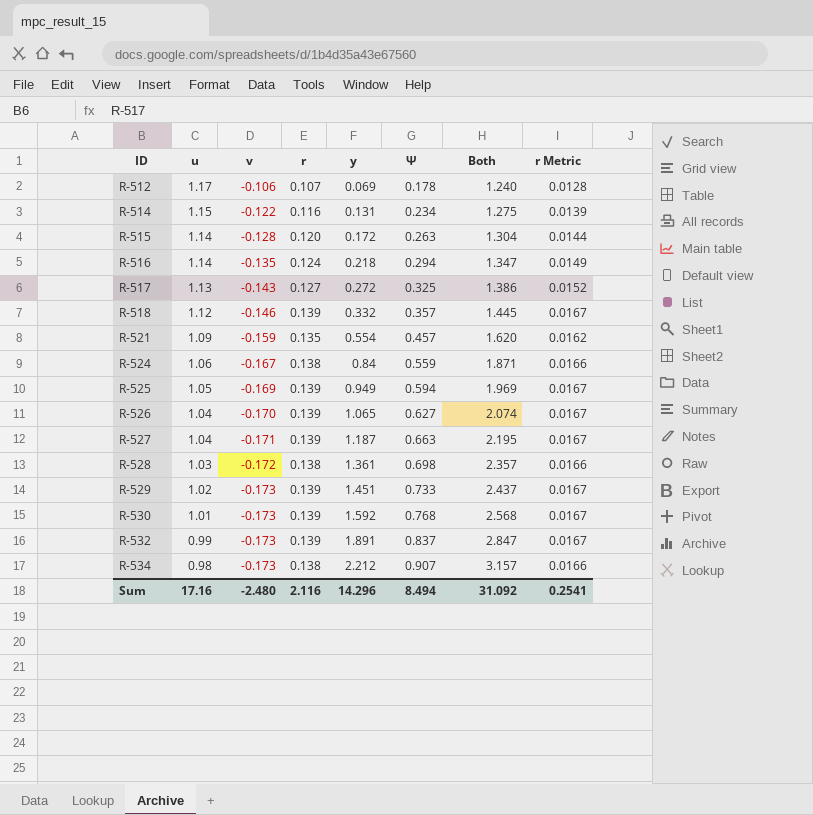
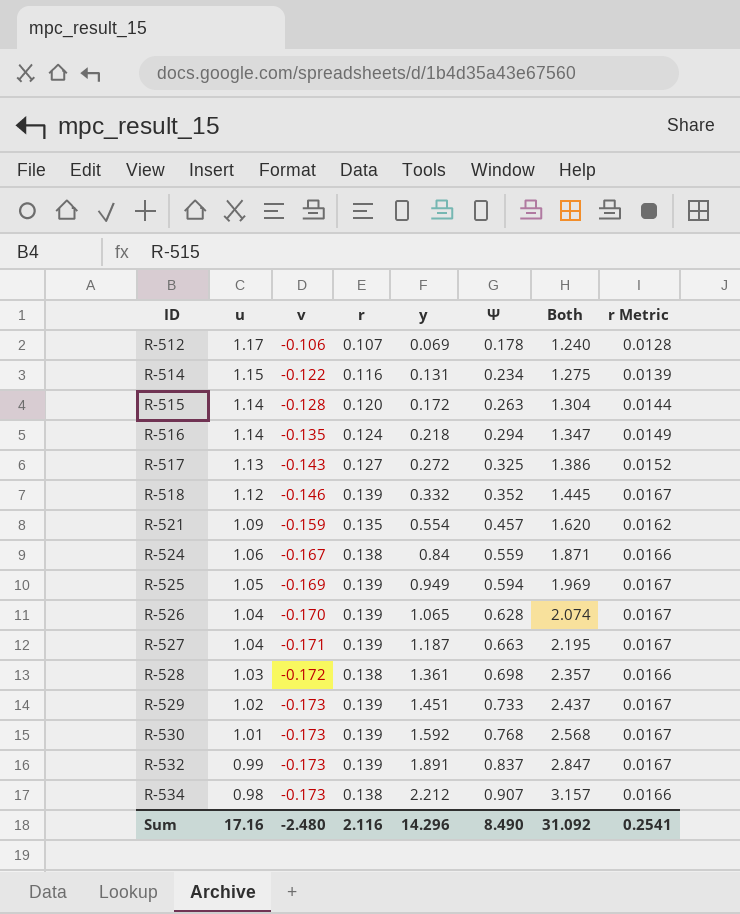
R-518 | Ψ: 0.357 -> 0.352
R-526 | Ψ: 0.627 -> 0.628
Sum | Ψ: 8.494 -> 8.490

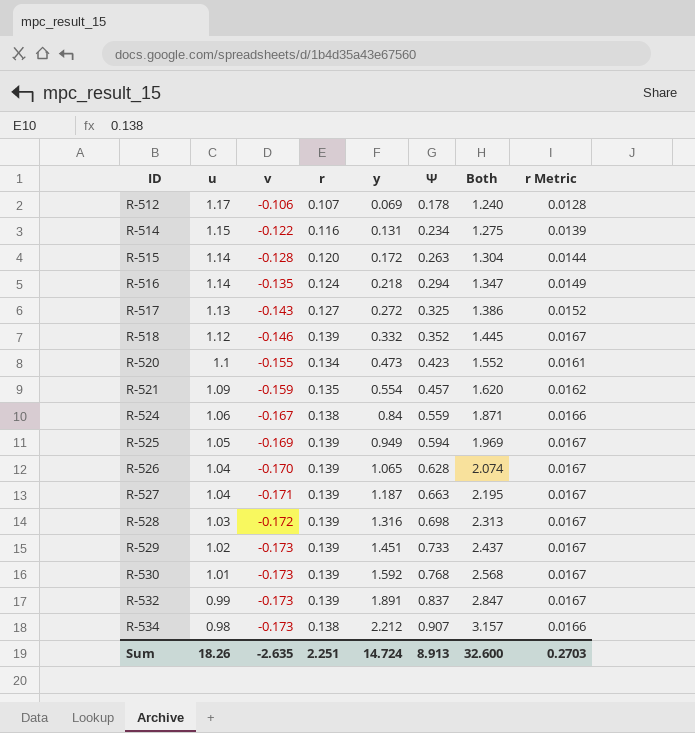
row R-520: none -> 1.1 | -0.155 | 0.134 | 0.473 | 0.423 | 1.552 | 0.0161
R-528 | r: 0.138 -> 0.139
R-528 | y: 1.361 -> 1.316
R-528 | Both: 2.357 -> 2.313
R-528 | r Metric: 0.0166 -> 0.0167
Sum | u: 17.16 -> 18.26
Sum | v: -2.480 -> -2.635
Sum | r: 2.116 -> 2.251
Sum | y: 14.296 -> 14.724
Sum | Ψ: 8.490 -> 8.913
Sum | Both: 31.092 -> 32.600
Sum | r Metric: 0.2541 -> 0.2703

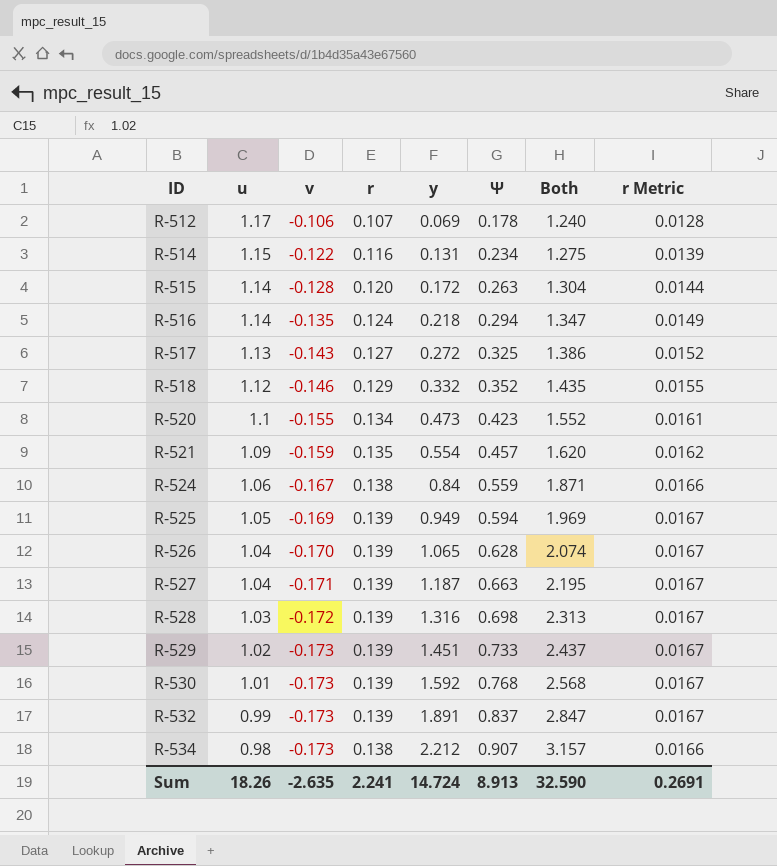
R-518 | r: 0.139 -> 0.129
R-518 | Both: 1.445 -> 1.435
R-518 | r Metric: 0.0167 -> 0.0155
Sum | r: 2.251 -> 2.241
Sum | Both: 32.600 -> 32.590
Sum | r Metric: 0.2703 -> 0.2691

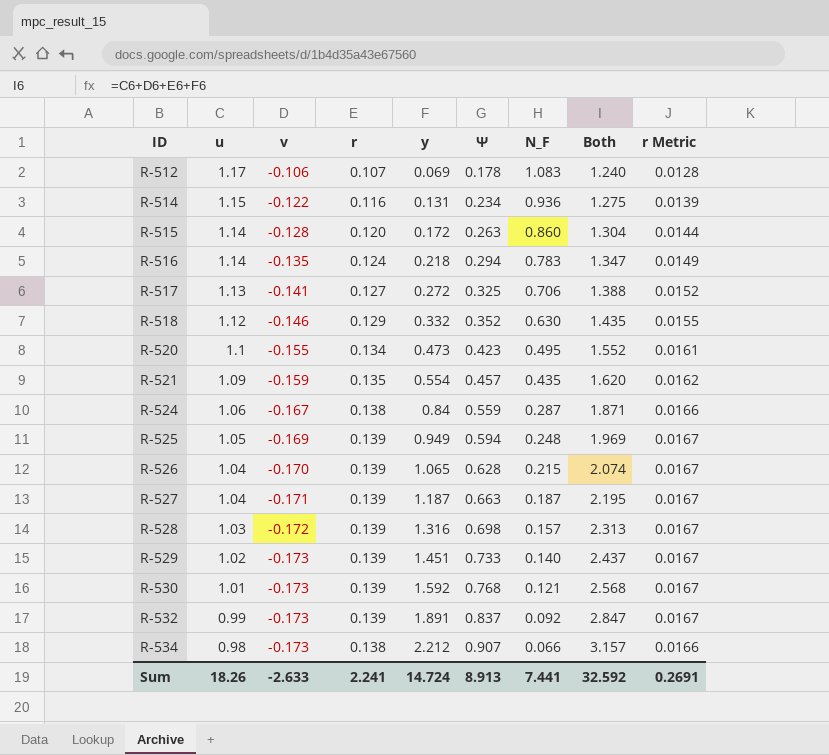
column N_F | position: none -> 7
R-517 | v: -0.143 -> -0.141
R-517 | Both: 1.386 -> 1.388
Sum | v: -2.635 -> -2.633
Sum | Both: 32.590 -> 32.592

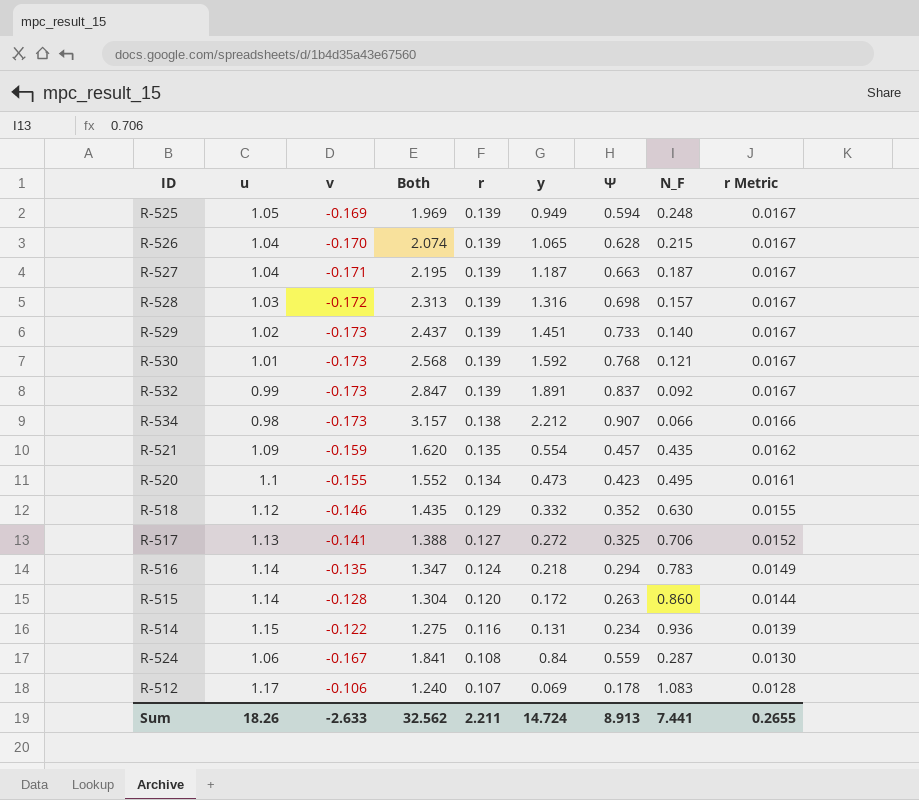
row order: ID ascending -> r descending
column Both | position: 8 -> 4
R-524 | Both: 1.871 -> 1.841
R-524 | r: 0.138 -> 0.108
R-524 | r Metric: 0.0166 -> 0.0130
Sum | Both: 32.592 -> 32.562
Sum | r: 2.241 -> 2.211
Sum | r Metric: 0.2691 -> 0.2655

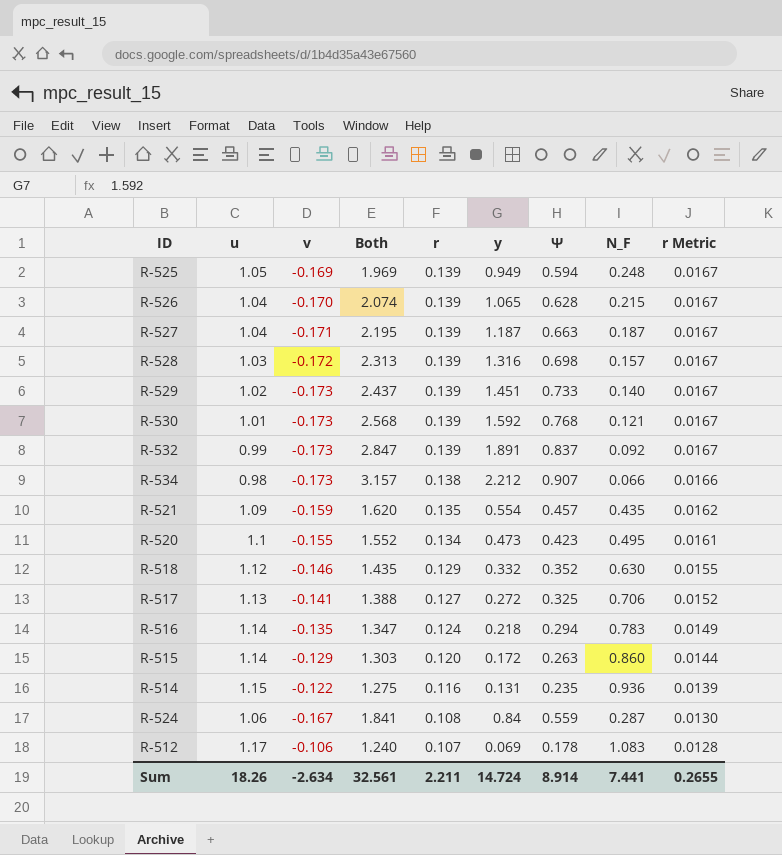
R-515 | v: -0.128 -> -0.129
R-515 | Both: 1.304 -> 1.303
R-514 | Ψ: 0.234 -> 0.235
Sum | v: -2.633 -> -2.634
Sum | Both: 32.562 -> 32.561
Sum | Ψ: 8.913 -> 8.914

